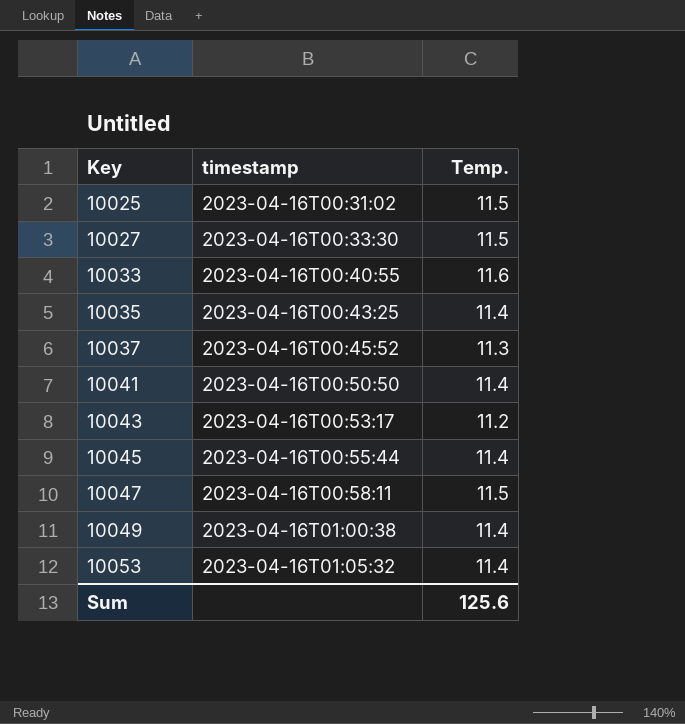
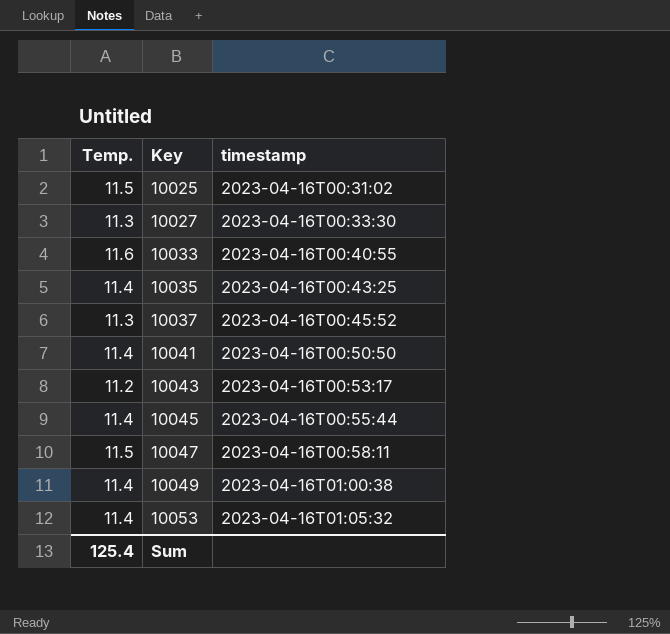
column Temp. | position: 3 -> 1
10027 | Temp.: 11.5 -> 11.3
Sum | Temp.: 125.6 -> 125.4

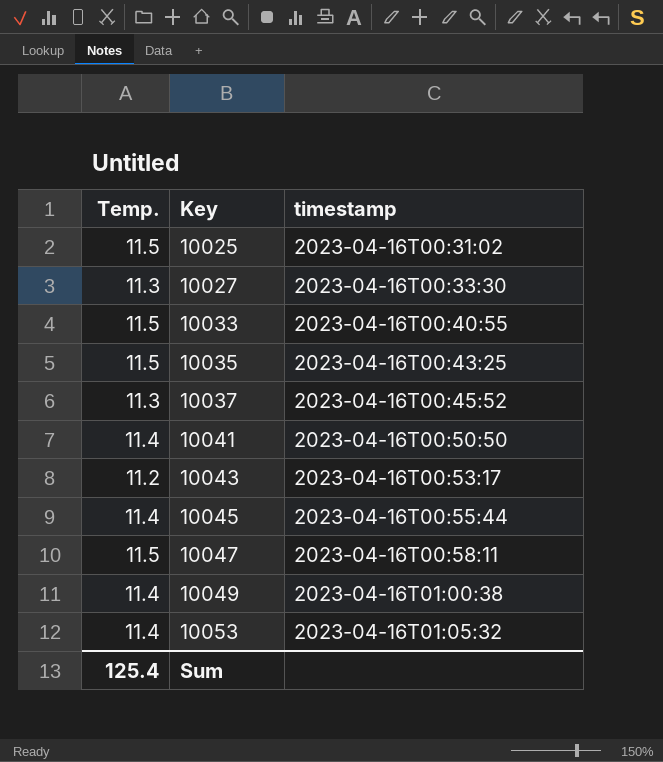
10033 | Temp.: 11.6 -> 11.5
10035 | Temp.: 11.4 -> 11.5

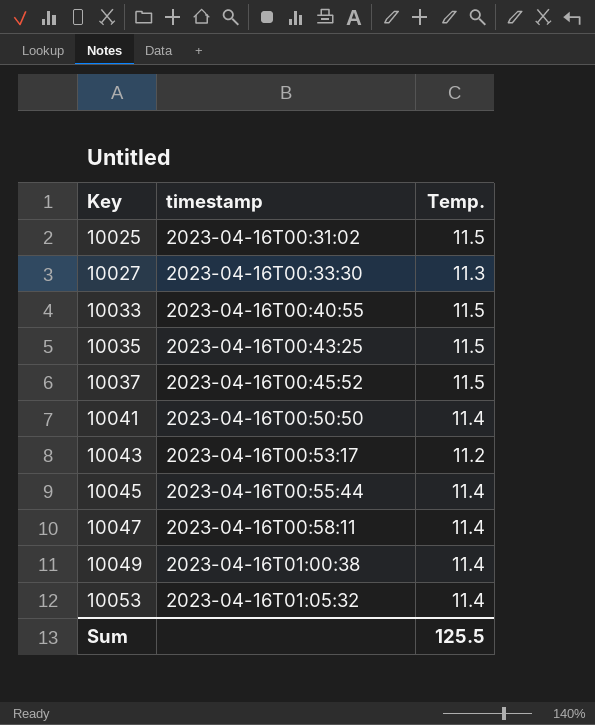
column Temp. | position: 1 -> 3
10037 | Temp.: 11.3 -> 11.5
10047 | Temp.: 11.5 -> 11.4
Sum | Temp.: 125.4 -> 125.5

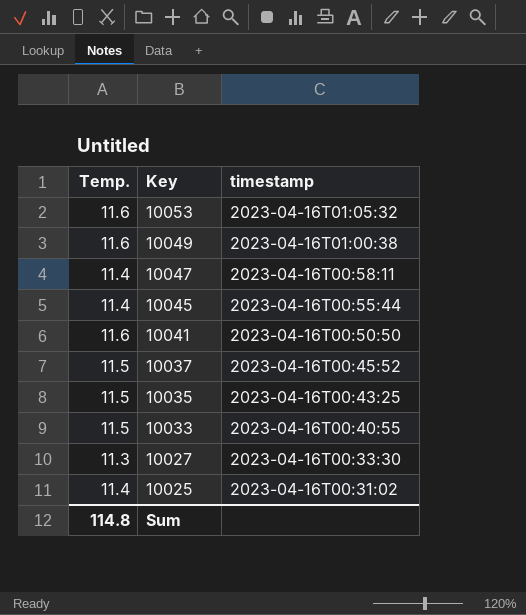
row order: Key ascending -> Key descending
column Temp. | position: 3 -> 1
row 10043: 2023-04-16T00:53:17 | 11.2 -> none
10053 | Temp.: 11.4 -> 11.6
10049 | Temp.: 11.4 -> 11.6
10041 | Temp.: 11.4 -> 11.6
10025 | Temp.: 11.5 -> 11.4
Sum | Temp.: 125.5 -> 114.8

